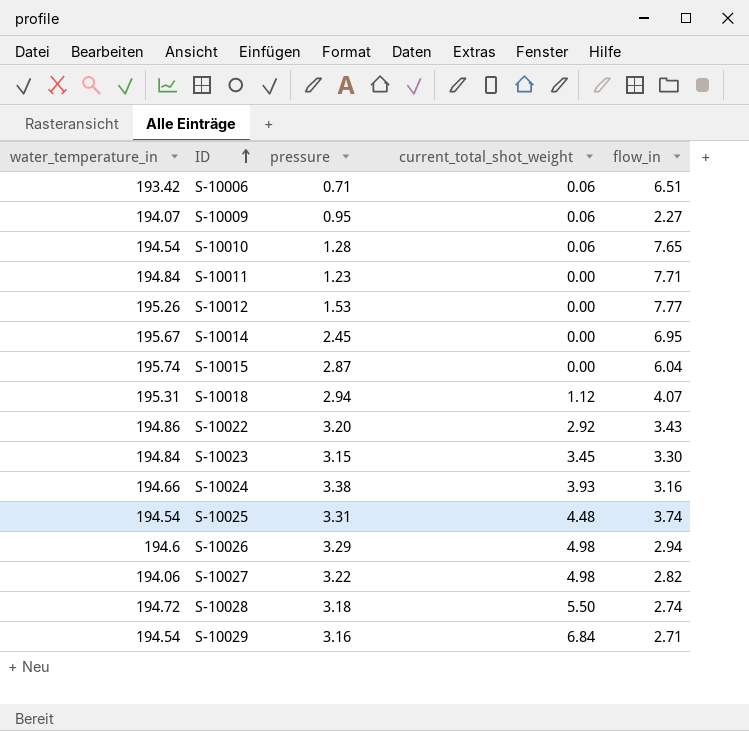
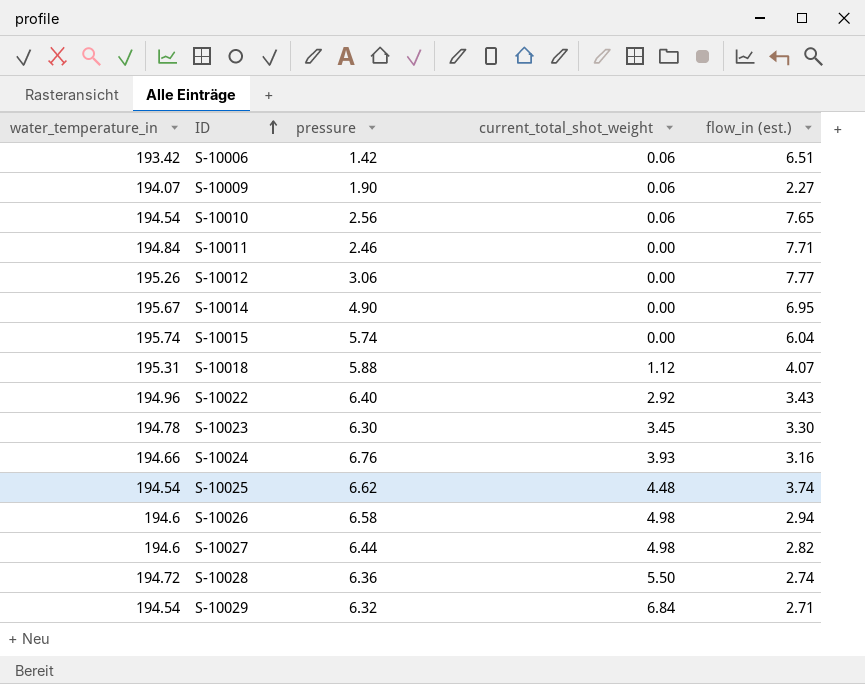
column name: flow_in -> flow_in (est.)
S-10006 | pressure: 0.71 -> 1.42
S-10009 | pressure: 0.95 -> 1.90
S-10010 | pressure: 1.28 -> 2.56
S-10011 | pressure: 1.23 -> 2.46
S-10012 | pressure: 1.53 -> 3.06
S-10014 | pressure: 2.45 -> 4.90
S-10015 | pressure: 2.87 -> 5.74
S-10018 | pressure: 2.94 -> 5.88
S-10022 | water_temperature_in: 194.86 -> 194.96
S-10022 | pressure: 3.20 -> 6.40
S-10023 | water_temperature_in: 194.84 -> 194.78
S-10023 | pressure: 3.15 -> 6.30
S-10024 | pressure: 3.38 -> 6.76
S-10025 | pressure: 3.31 -> 6.62
S-10026 | pressure: 3.29 -> 6.58
S-10027 | water_temperature_in: 194.06 -> 194.6
S-10027 | pressure: 3.22 -> 6.44
S-10028 | pressure: 3.18 -> 6.36
S-10029 | pressure: 3.16 -> 6.32

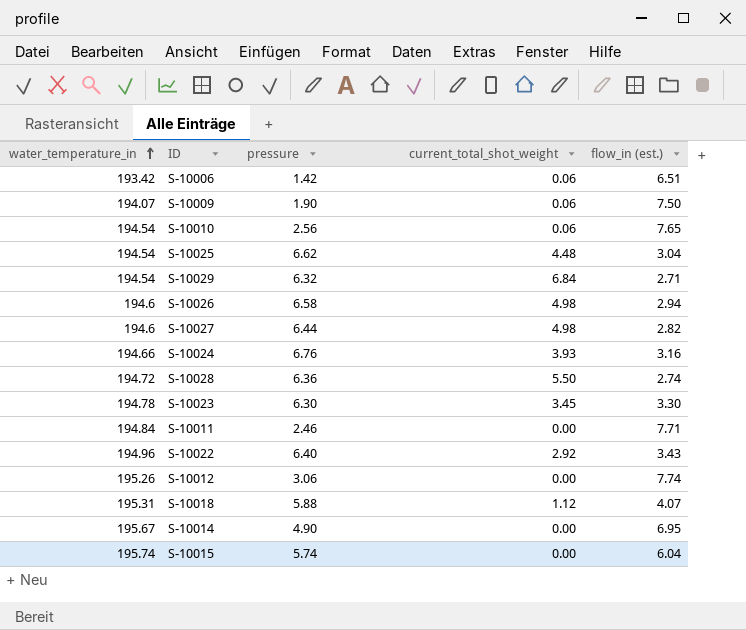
row order: ID ascending -> water_temperature_in ascending
S-10009 | flow_in (est.): 2.27 -> 7.50
S-10025 | flow_in (est.): 3.74 -> 3.04
S-10012 | flow_in (est.): 7.77 -> 7.74

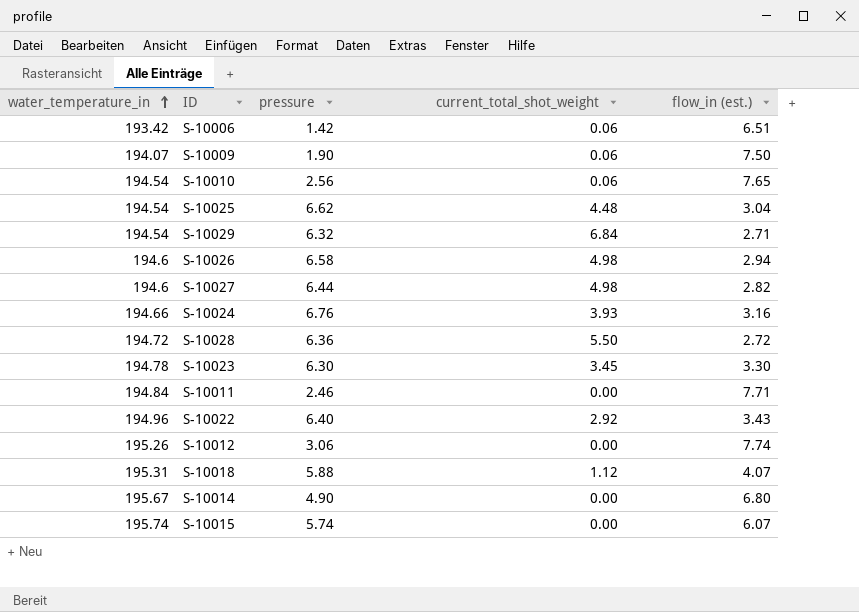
S-10028 | flow_in (est.): 2.74 -> 2.72
S-10014 | flow_in (est.): 6.95 -> 6.80
S-10015 | flow_in (est.): 6.04 -> 6.07

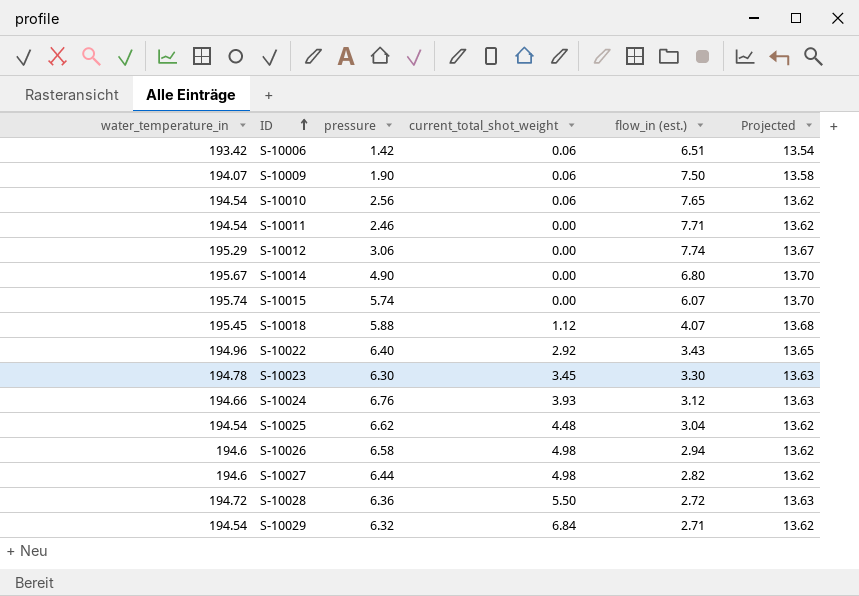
row order: water_temperature_in ascending -> ID ascending
column Projected | formula: none -> [water_temperature_in] * 0.07
S-10011 | water_temperature_in: 194.84 -> 194.54
S-10012 | water_temperature_in: 195.26 -> 195.29
S-10018 | water_temperature_in: 195.31 -> 195.45
S-10024 | flow_in (est.): 3.16 -> 3.12

